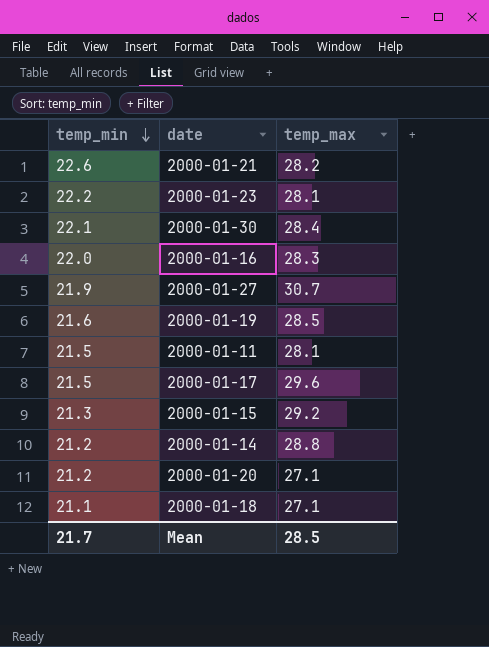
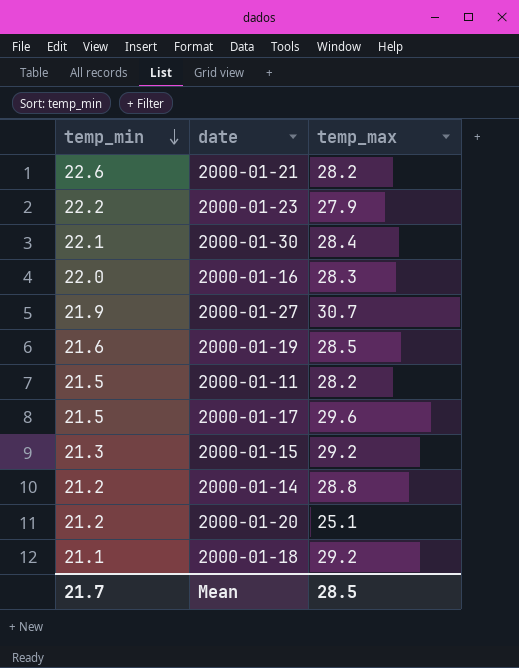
2000-01-23 | temp_max: 28.1 -> 27.9
2000-01-11 | temp_max: 28.1 -> 28.2
2000-01-20 | temp_max: 27.1 -> 25.1
2000-01-18 | temp_max: 27.1 -> 29.2

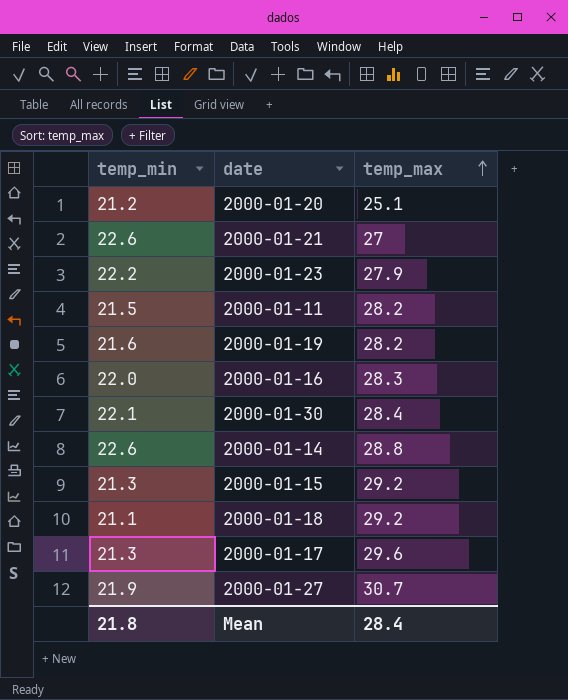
row order: temp_min descending -> temp_max ascending
2000-01-21 | temp_max: 28.2 -> 27
2000-01-19 | temp_max: 28.5 -> 28.2
2000-01-14 | temp_min: 21.2 -> 22.6
2000-01-17 | temp_min: 21.5 -> 21.3
Mean | temp_min: 21.7 -> 21.8
Mean | temp_max: 28.5 -> 28.4

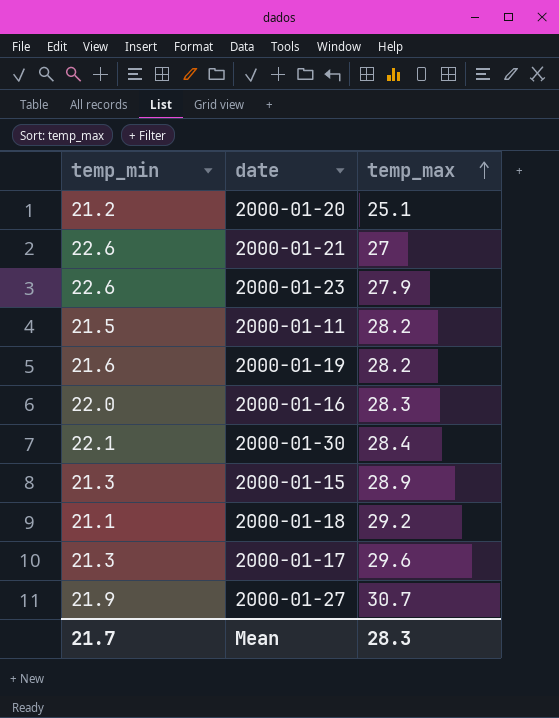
row 2000-01-14: 22.6 | 28.8 -> none
2000-01-23 | temp_min: 22.2 -> 22.6
2000-01-15 | temp_max: 29.2 -> 28.9
Mean | temp_min: 21.8 -> 21.7
Mean | temp_max: 28.4 -> 28.3

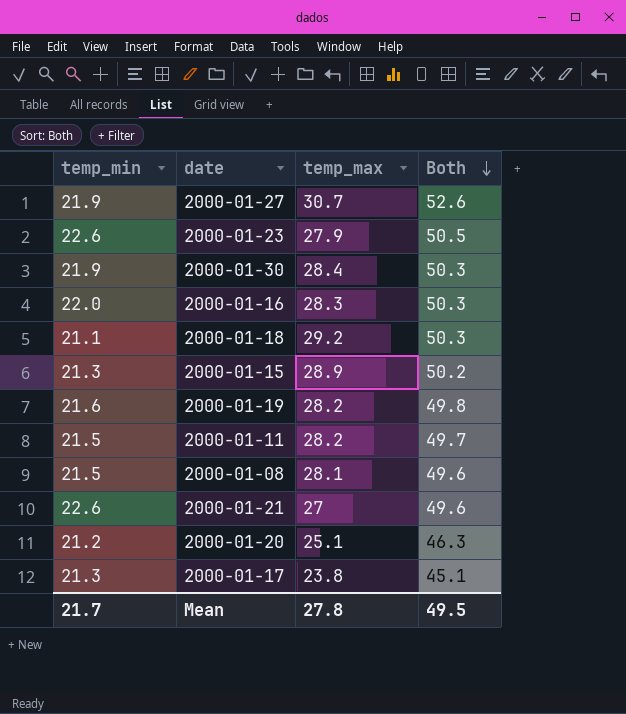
row order: temp_max ascending -> Both descending
column Both | formula: none -> [temp_min] + [temp_max]
2000-01-30 | temp_min: 22.1 -> 21.9
row 2000-01-08: none -> 21.5 | 28.1 | 49.6
2000-01-17 | temp_max: 29.6 -> 23.8
Mean | temp_max: 28.3 -> 27.8

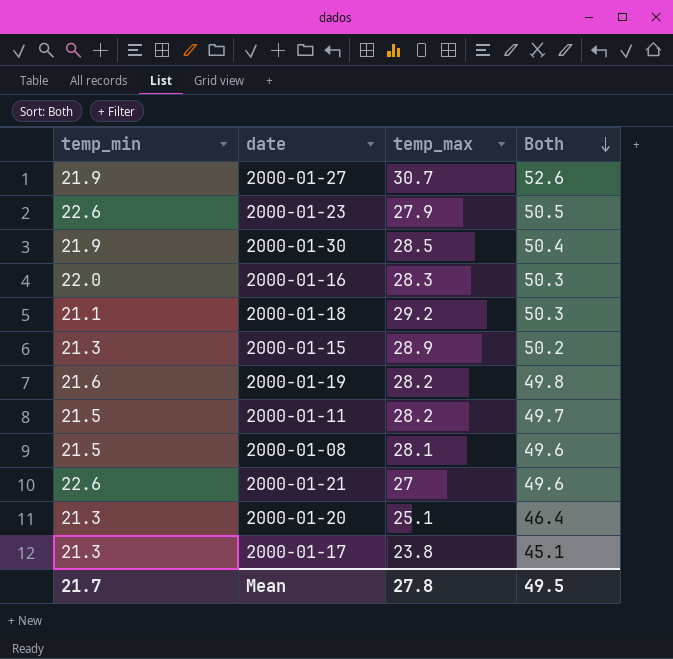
2000-01-30 | temp_max: 28.4 -> 28.5
2000-01-30 | Both: 50.3 -> 50.4
2000-01-20 | temp_min: 21.2 -> 21.3
2000-01-20 | Both: 46.3 -> 46.4

